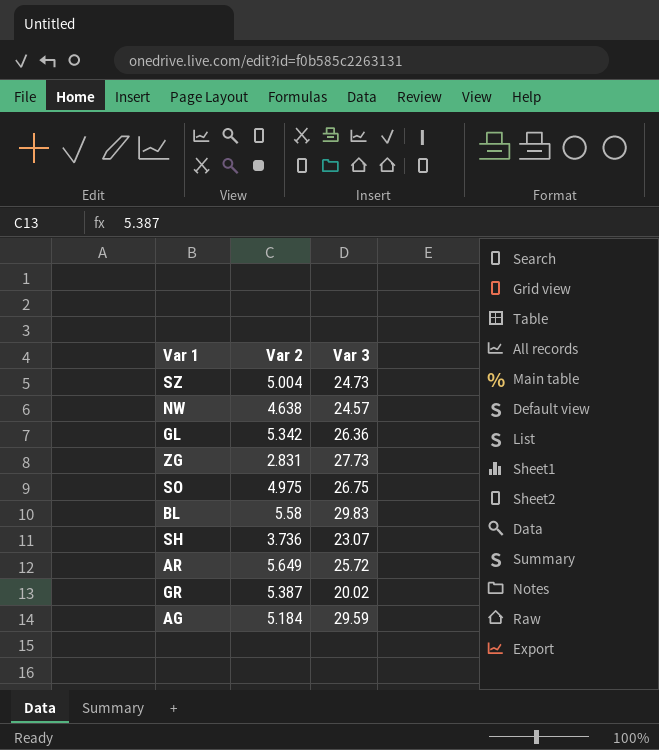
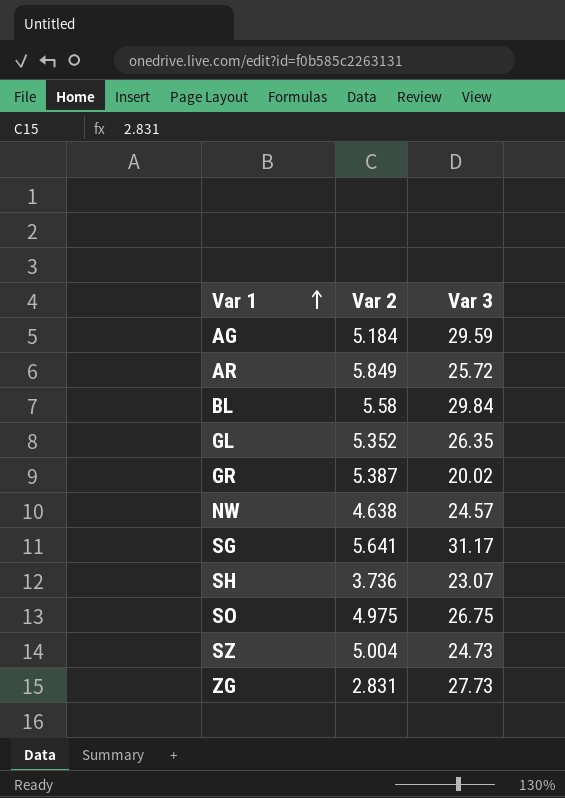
row order: none -> Var 1 ascending
AR | Var 2: 5.649 -> 5.849
BL | Var 3: 29.83 -> 29.84
GL | Var 2: 5.342 -> 5.352
GL | Var 3: 26.36 -> 26.35
row SG: none -> 5.641 | 31.17

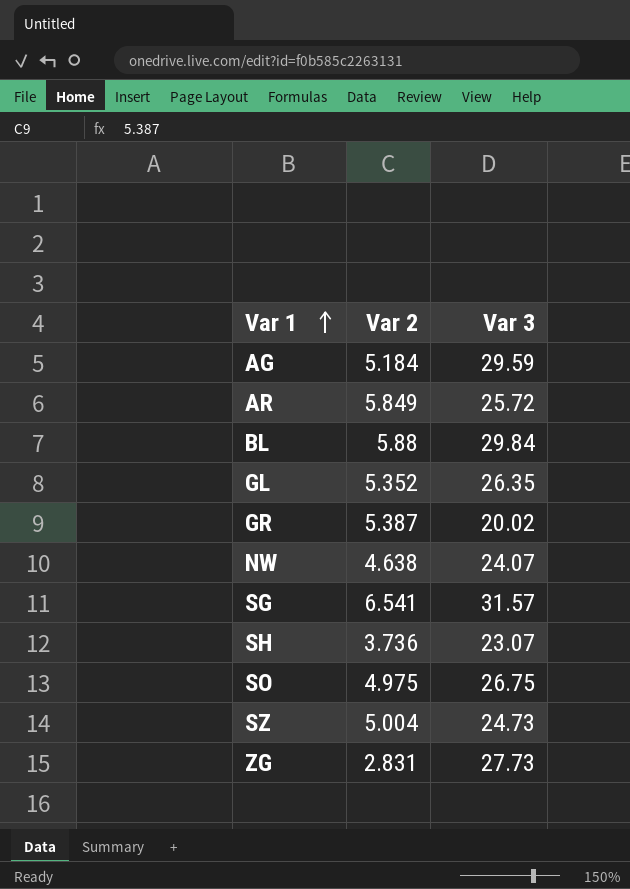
BL | Var 2: 5.58 -> 5.88
NW | Var 3: 24.57 -> 24.07
SG | Var 2: 5.641 -> 6.541
SG | Var 3: 31.17 -> 31.57

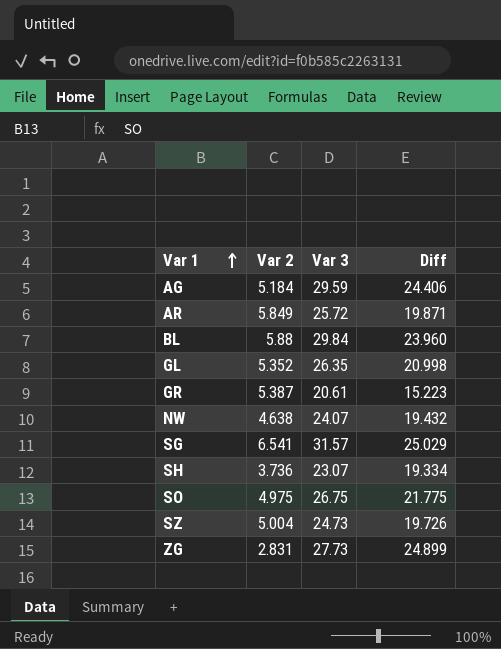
column Diff | formula: none -> [Var 3] - [Var 2]
GR | Var 3: 20.02 -> 20.61

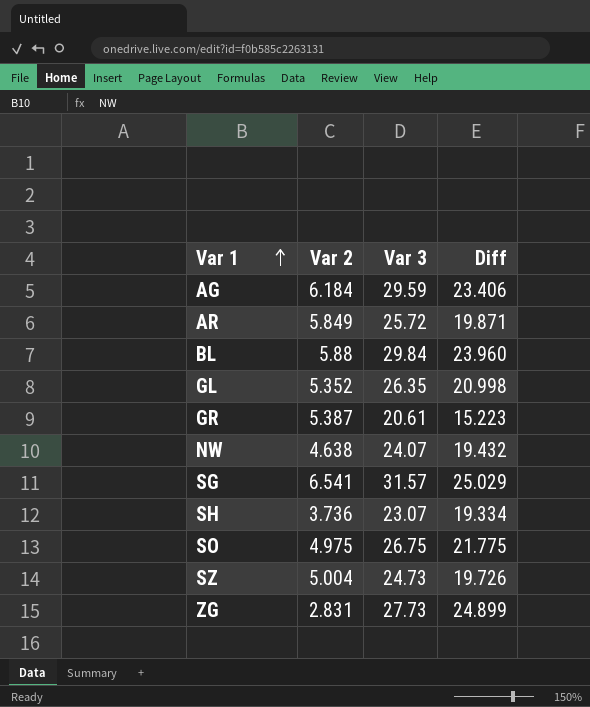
AG | Var 2: 5.184 -> 6.184
AG | Diff: 24.406 -> 23.406

